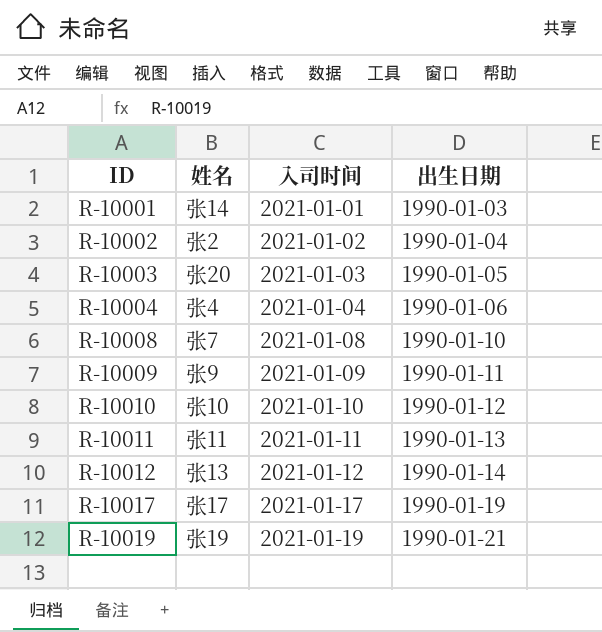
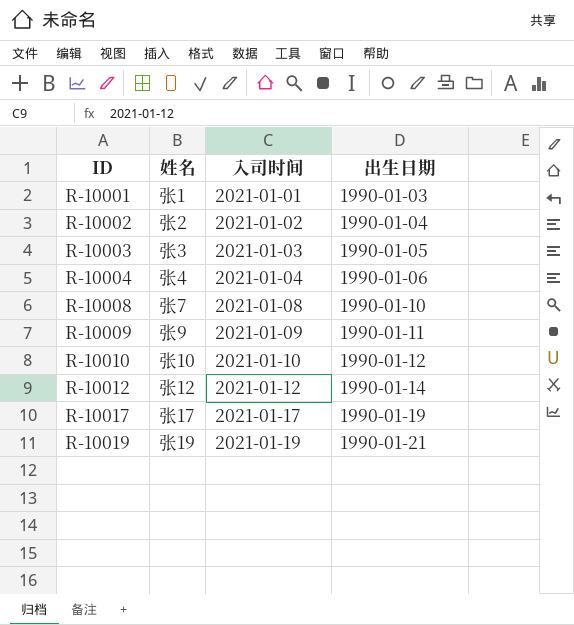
row R-10011: 张11 | 2021-01-11 | 1990-01-13 -> none
R-10001 | 姓名: 张14 -> 张1
R-10003 | 姓名: 张20 -> 张3
R-10012 | 姓名: 张13 -> 张12

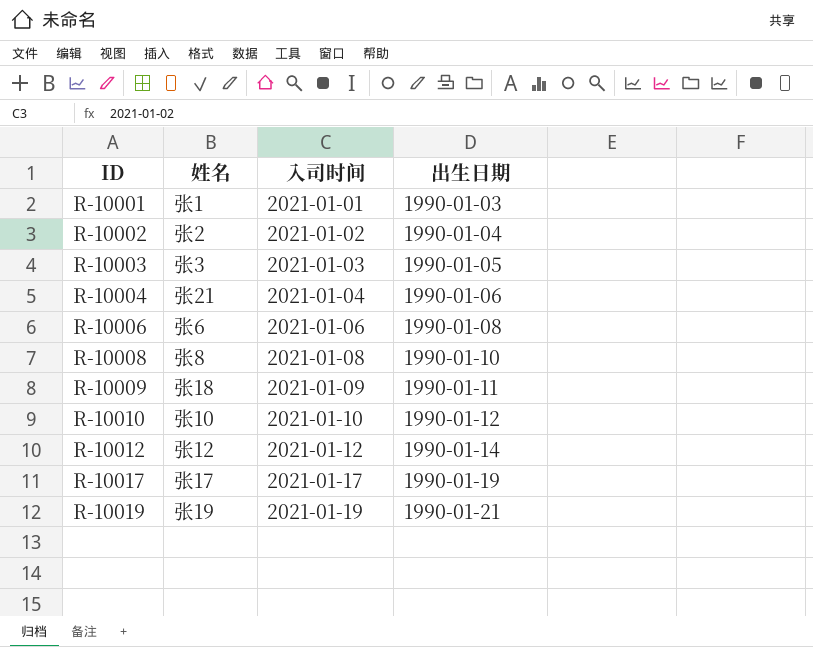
R-10004 | 姓名: 张4 -> 张21
row R-10006: none -> 张6 | 2021-01-06 | 1990-01-08
R-10008 | 姓名: 张7 -> 张8
R-10009 | 姓名: 张9 -> 张18

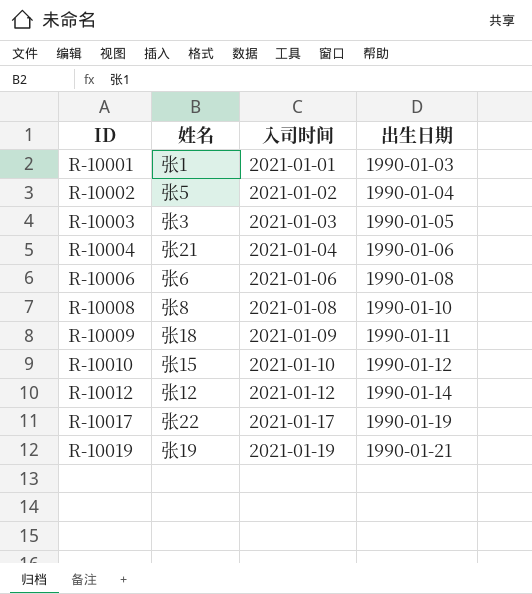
R-10002 | 姓名: 张2 -> 张5
R-10010 | 姓名: 张10 -> 张15
R-10017 | 姓名: 张17 -> 张22

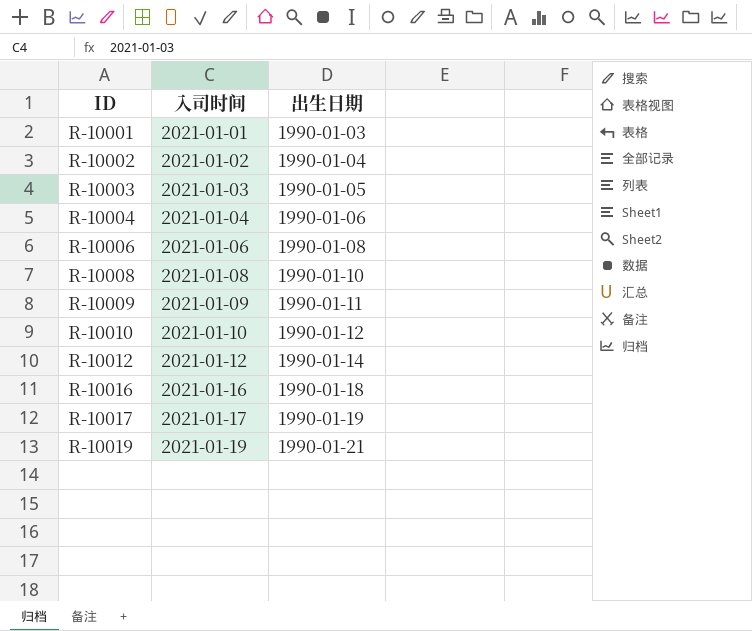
column 姓名 | position: 2 -> none
row R-10016: none -> 2021-01-16 | 1990-01-18

